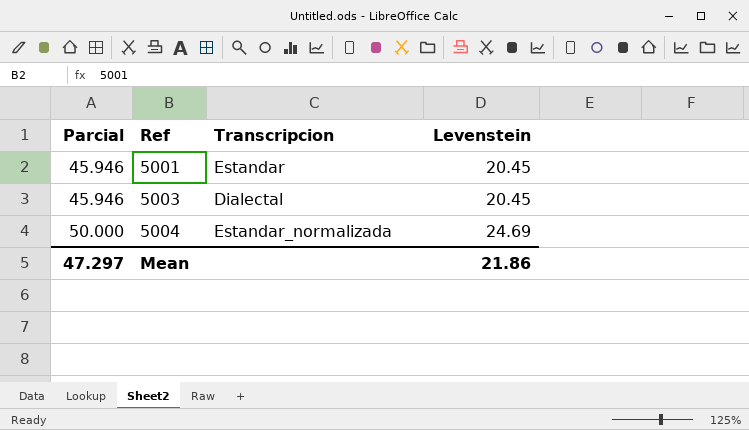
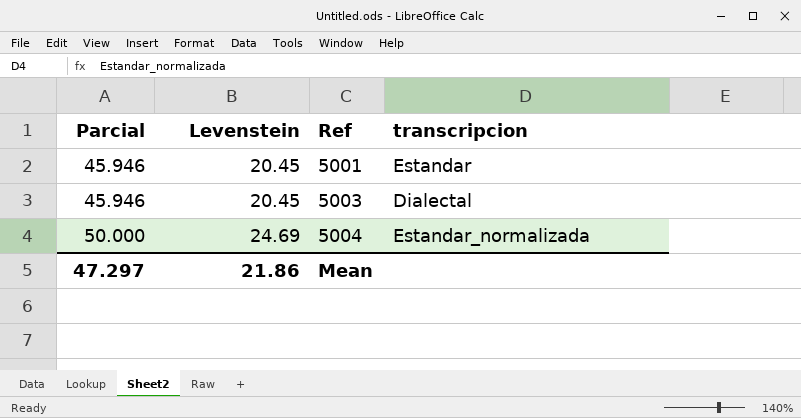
column Levenstein | position: 4 -> 2
column name: Transcripcion -> transcripcion

